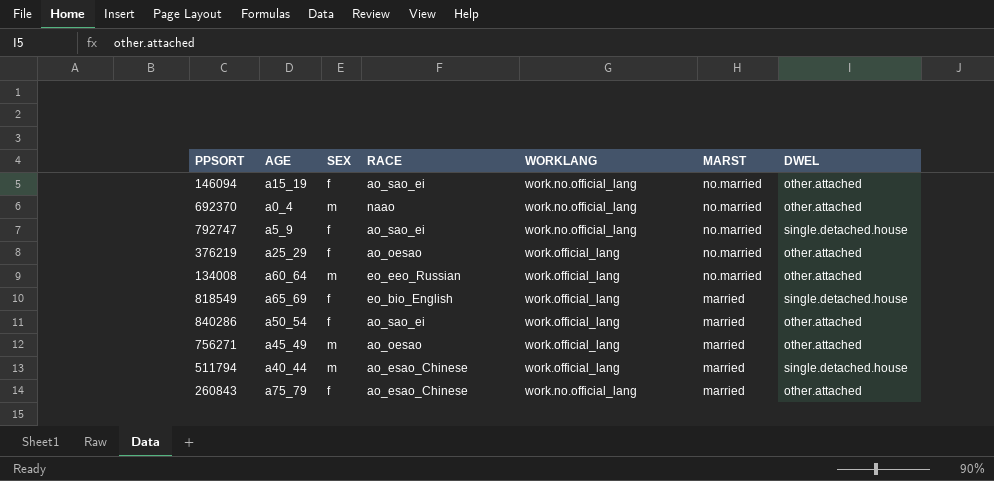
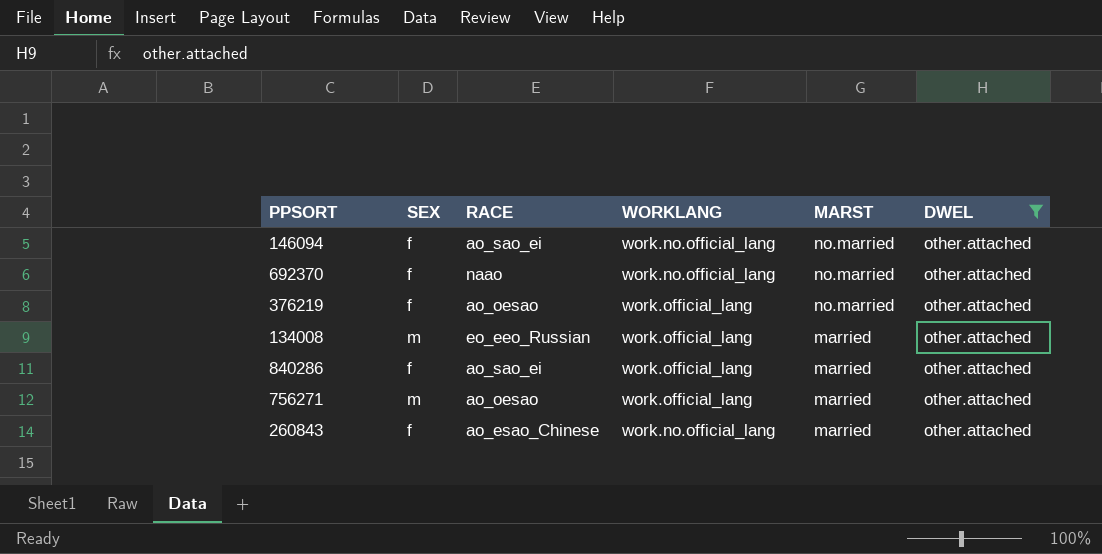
filter: none -> DWEL = other.attached
column AGE | position: 2 -> none
692370 | SEX: m -> f
134008 | MARST: no.married -> married

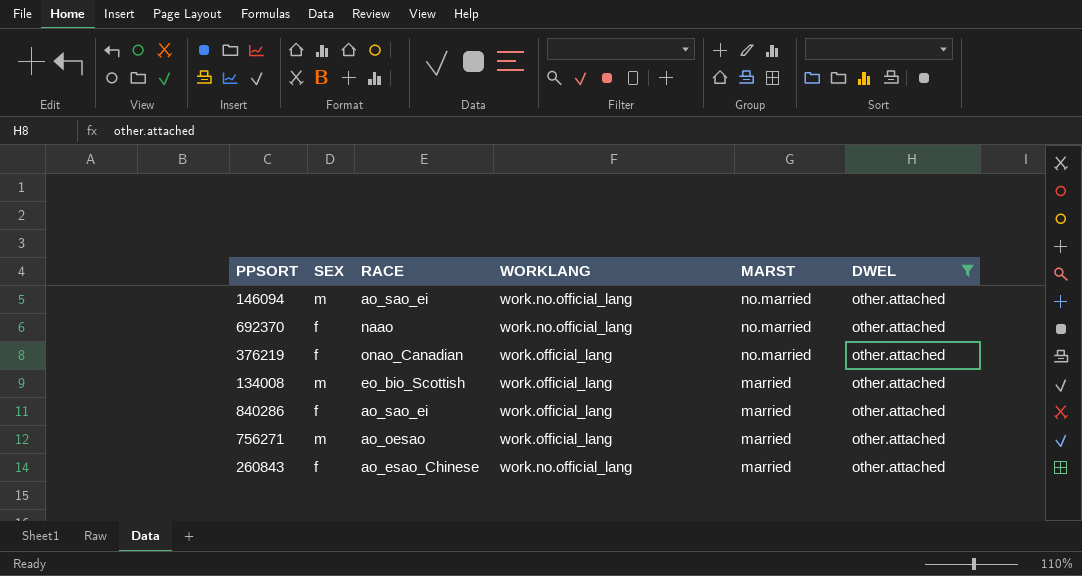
146094 | SEX: f -> m
376219 | RACE: ao_oesao -> onao_Canadian
134008 | RACE: eo_eeo_Russian -> eo_bio_Scottish

